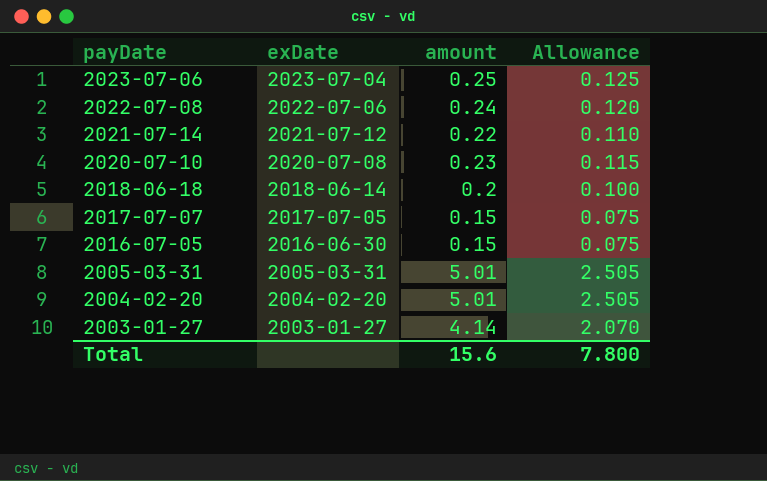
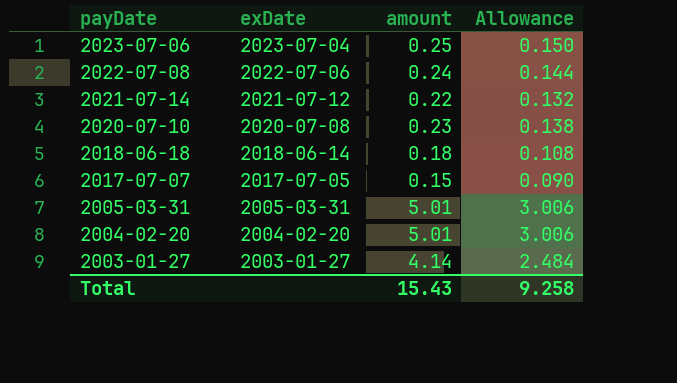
column Allowance | formula: [amount] * 0.5 -> [amount] * 0.6
row 2016-07-05: 2016-06-30 | 0.15 | 0.075 -> none
2018-06-18 | amount: 0.2 -> 0.18
Total | amount: 15.6 -> 15.43
Total | Allowance: 7.800 -> 9.258

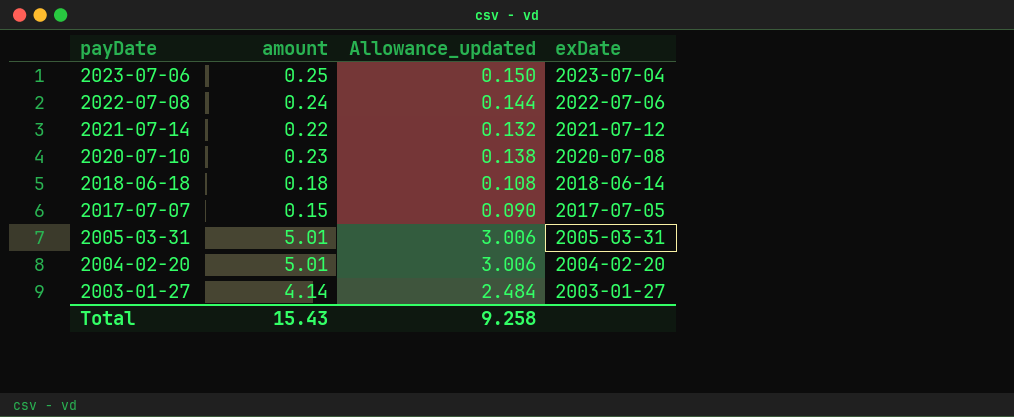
column name: Allowance -> Allowance_updated
column exDate | position: 2 -> 4

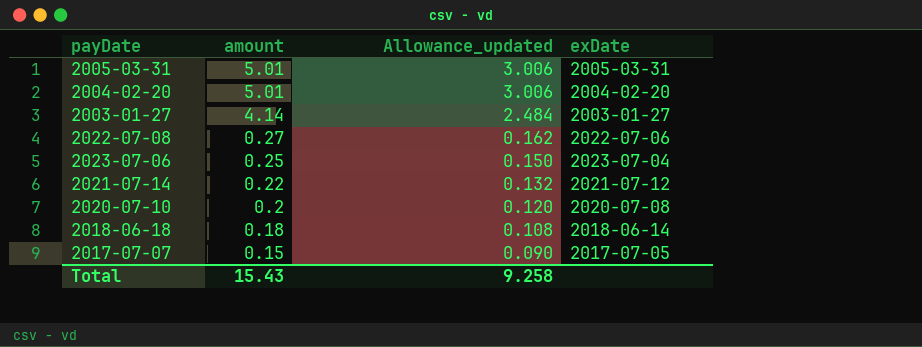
row order: payDate descending -> amount descending
2022-07-08 | amount: 0.24 -> 0.27
2022-07-08 | Allowance_updated: 0.144 -> 0.162
2020-07-10 | amount: 0.23 -> 0.2
2020-07-10 | Allowance_updated: 0.138 -> 0.120

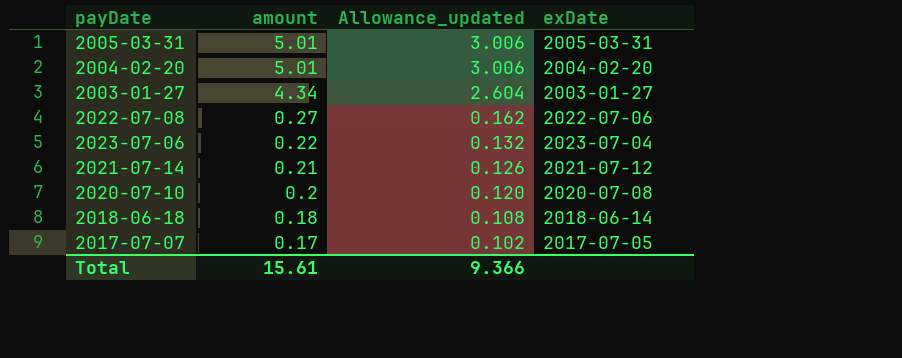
2003-01-27 | amount: 4.14 -> 4.34
2003-01-27 | Allowance_updated: 2.484 -> 2.604
2023-07-06 | amount: 0.25 -> 0.22
2023-07-06 | Allowance_updated: 0.150 -> 0.132
2021-07-14 | amount: 0.22 -> 0.21
2021-07-14 | Allowance_updated: 0.132 -> 0.126
2017-07-07 | amount: 0.15 -> 0.17
2017-07-07 | Allowance_updated: 0.090 -> 0.102
Total | amount: 15.43 -> 15.61
Total | Allowance_updated: 9.258 -> 9.366

